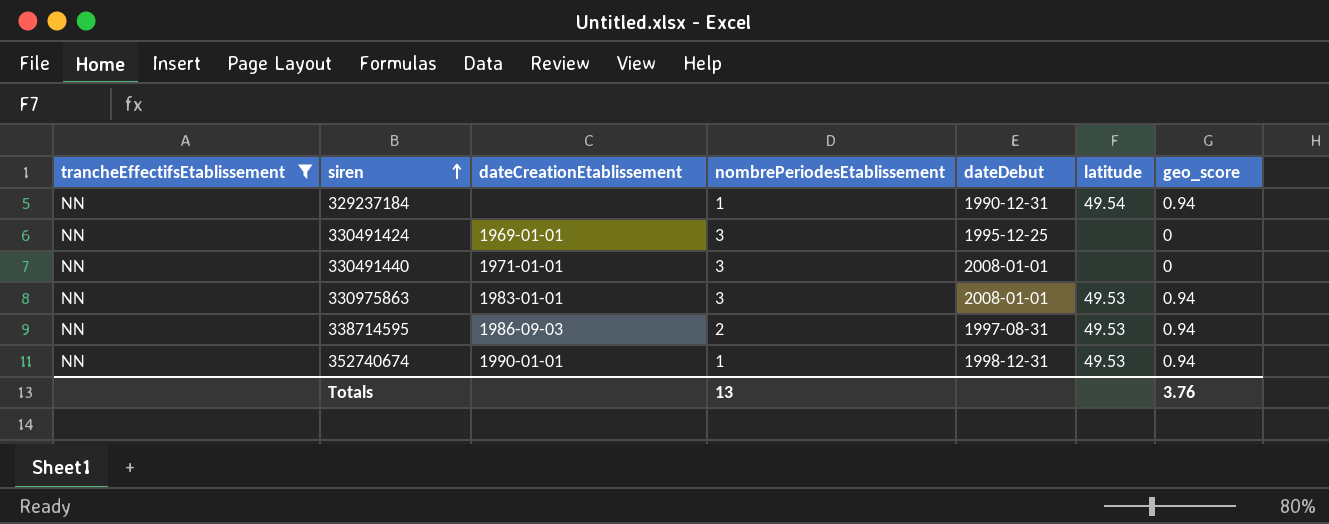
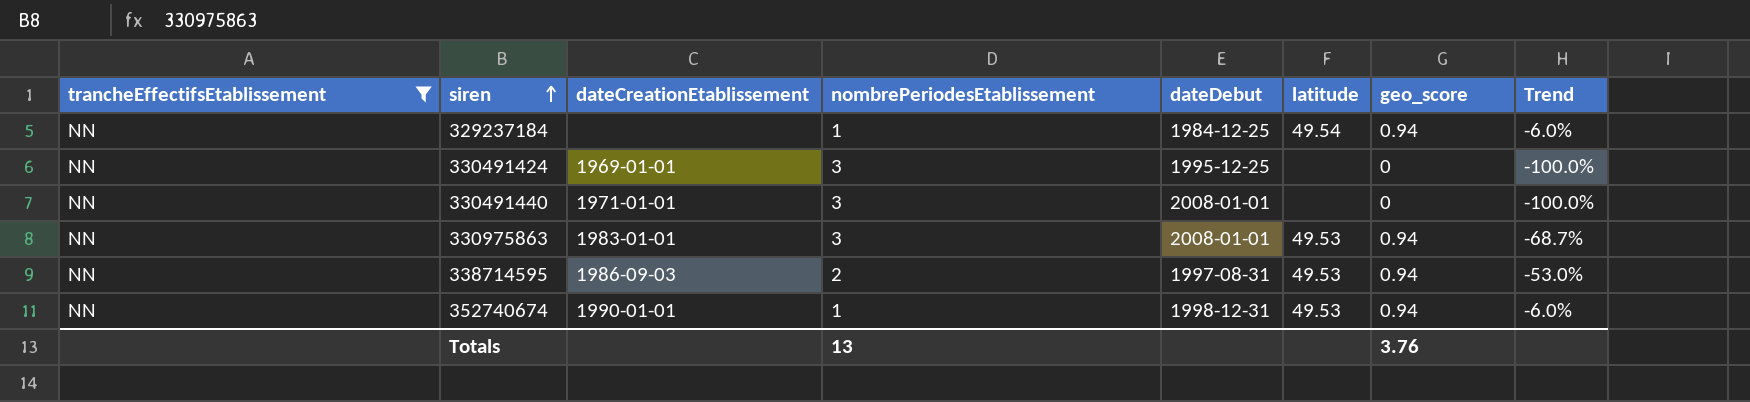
column Trend | formula: none -> ([geo_score] - [nombrePeriodesEtablissement]) / [nombrePeriodesEtablissement]
329237184 | dateDebut: 1990-12-31 -> 1984-12-25

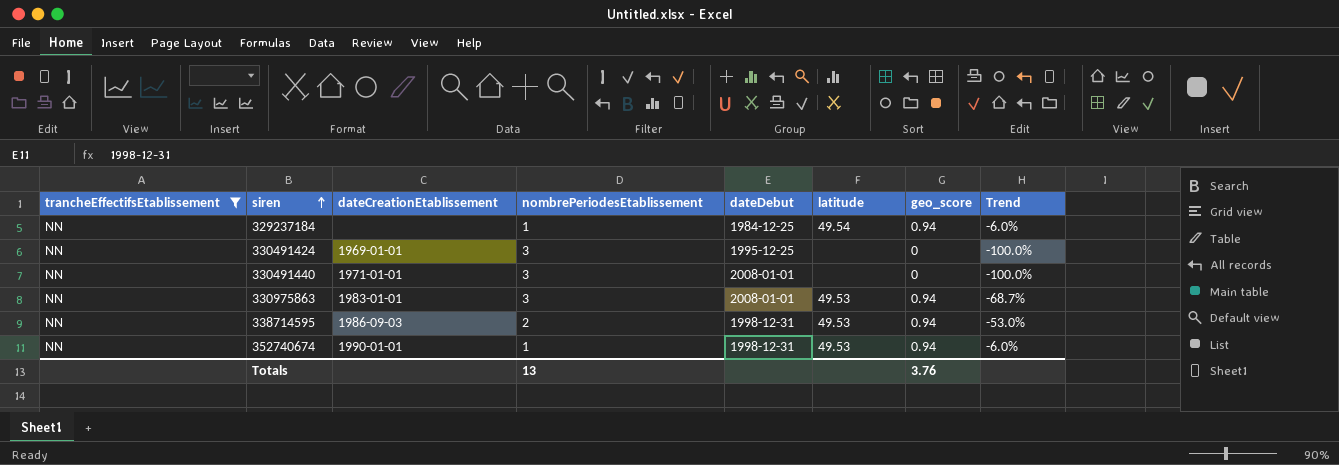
338714595 | dateDebut: 1997-08-31 -> 1998-12-31

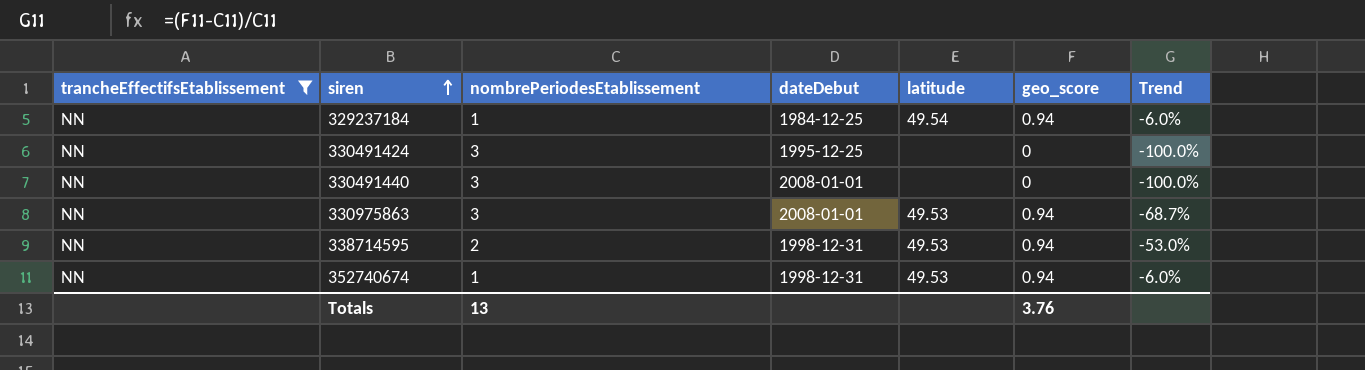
column dateCreationEtablissement | position: 3 -> none

